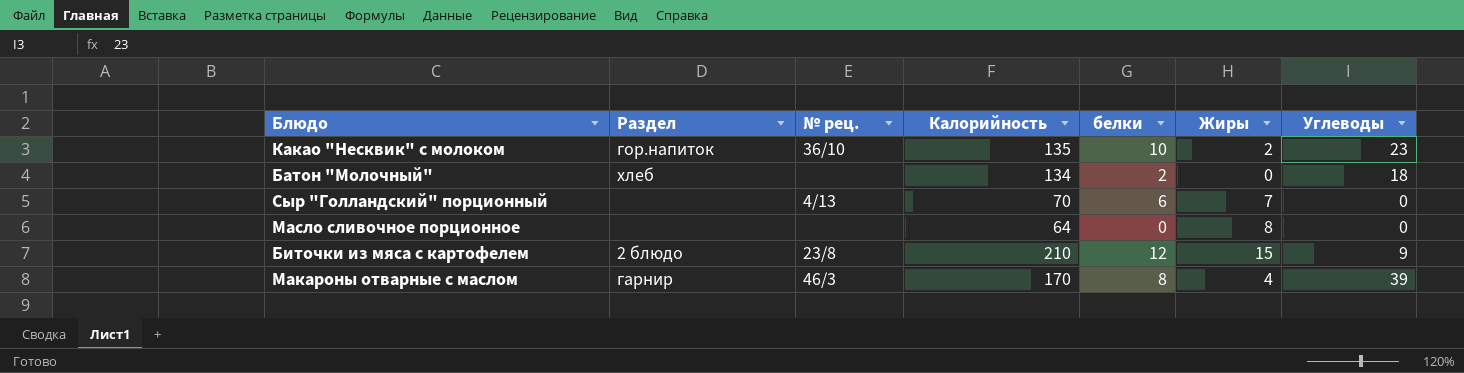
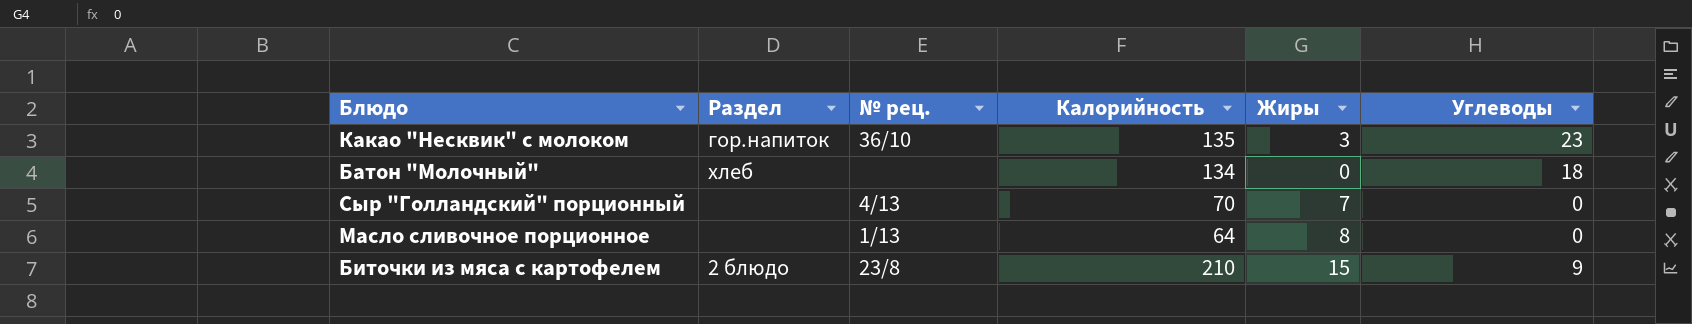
column белки | position: 5 -> none
row Макароны отварные с маслом: гарнир | 46/3 | 170 | 8 | 4 | 39 -> none
Какао "Несквик" с молоком | Жиры: 2 -> 3
Масло сливочное порционное | № рец.: none -> 1/13

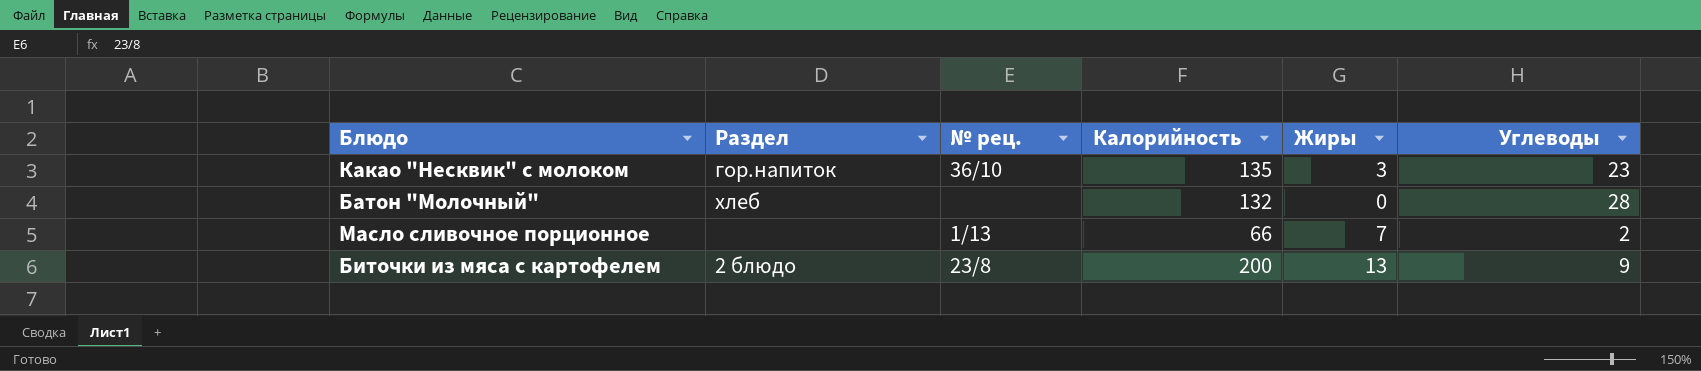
row Сыр "Голландский" порционный: none | 4/13 | 70 | 7 | 0 -> none
Батон "Молочный" | Калорийность: 134 -> 132
Батон "Молочный" | Углеводы: 18 -> 28
Масло сливочное порционное | Калорийность: 64 -> 66
Масло сливочное порционное | Жиры: 8 -> 7
Масло сливочное порционное | Углеводы: 0 -> 2
Биточки из мяса с картофелем | Калорийность: 210 -> 200
Биточки из мяса с картофелем | Жиры: 15 -> 13

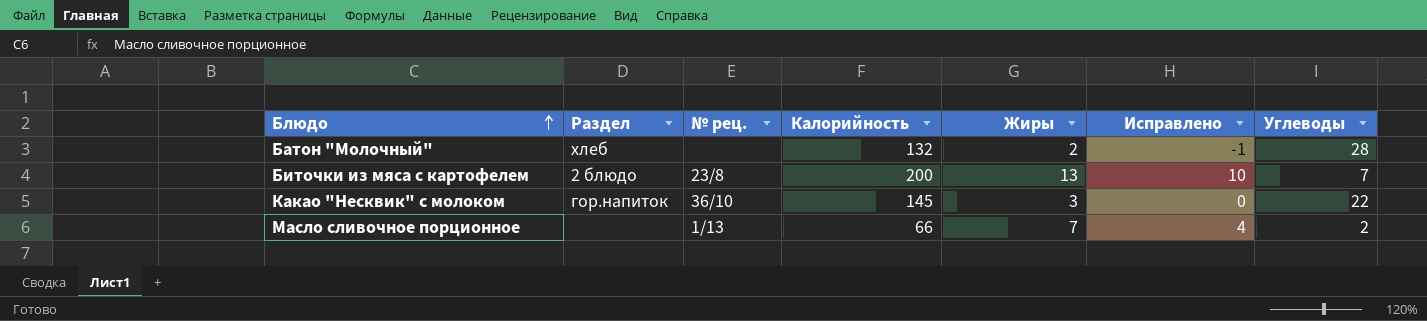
row order: none -> Блюдо ascending
column Исправлено | formula: none -> [Жиры] - 3
Батон "Молочный" | Жиры: 0 -> 2
Биточки из мяса с картофелем | Углеводы: 9 -> 7
Какао "Несквик" с молоком | Калорийность: 135 -> 145
Какао "Несквик" с молоком | Углеводы: 23 -> 22

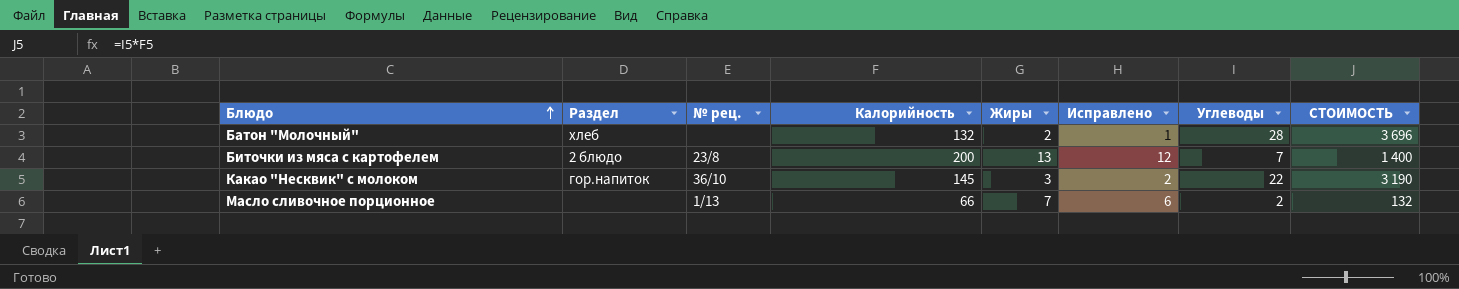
column Исправлено | formula: [Жиры] - 3 -> [Жиры] - 1
column СТОИМОСТЬ | formula: none -> [Калорийность] * [Углеводы]

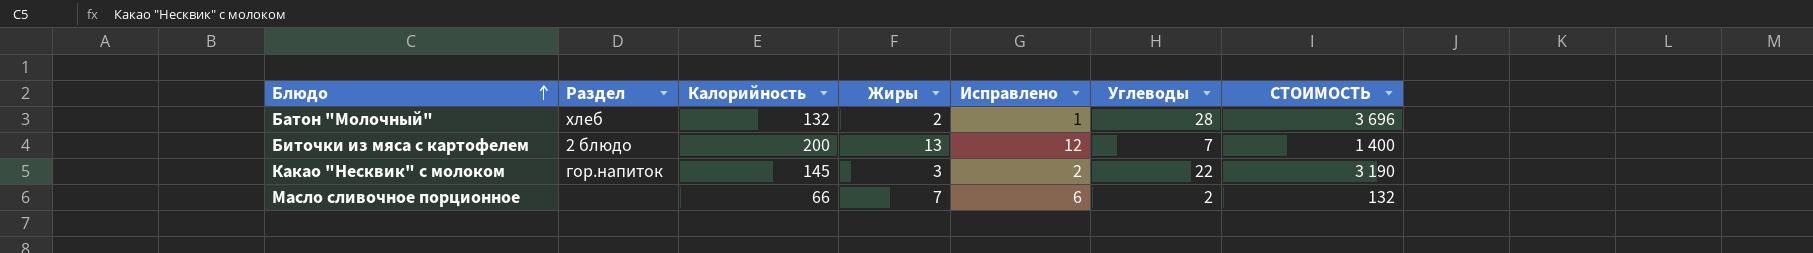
column № рец. | position: 3 -> none

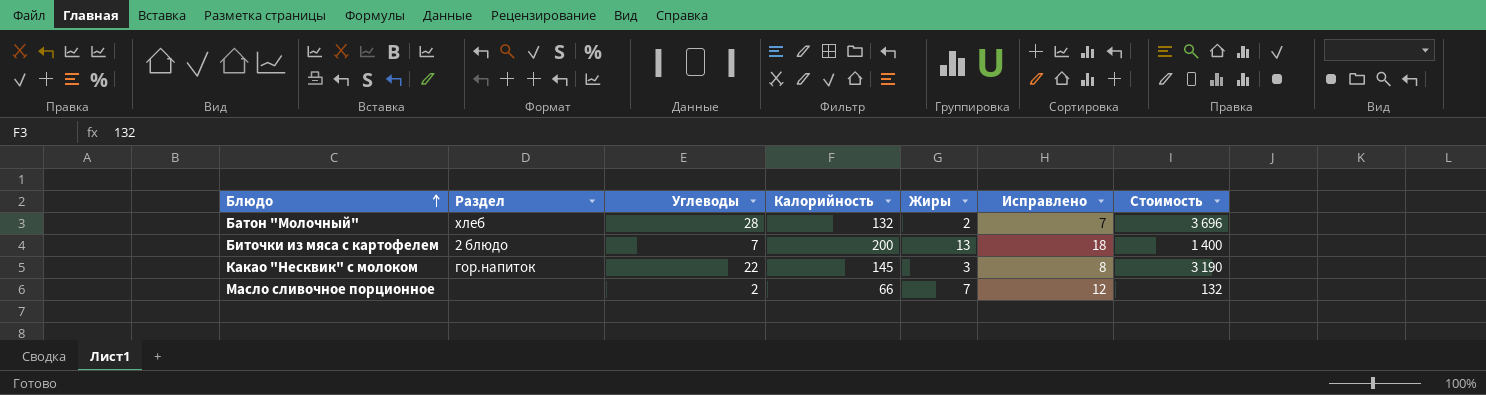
column Углеводы | position: 6 -> 3
column Исправлено | formula: [Жиры] - 1 -> [Жиры] + 5
column name: СТОИМОСТЬ -> Стоимость

